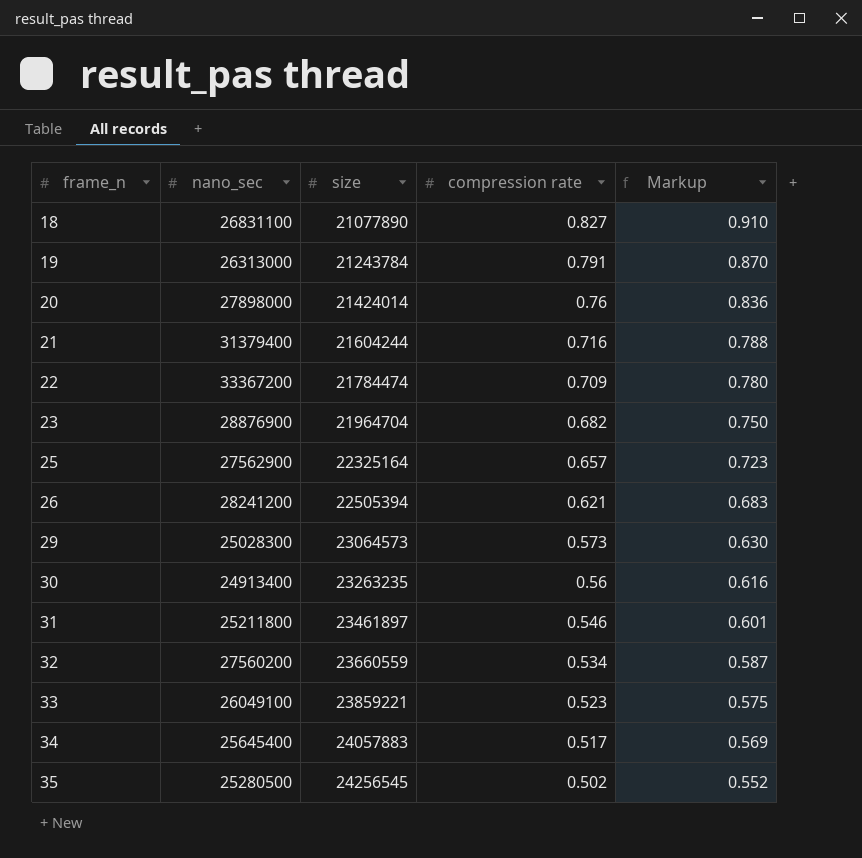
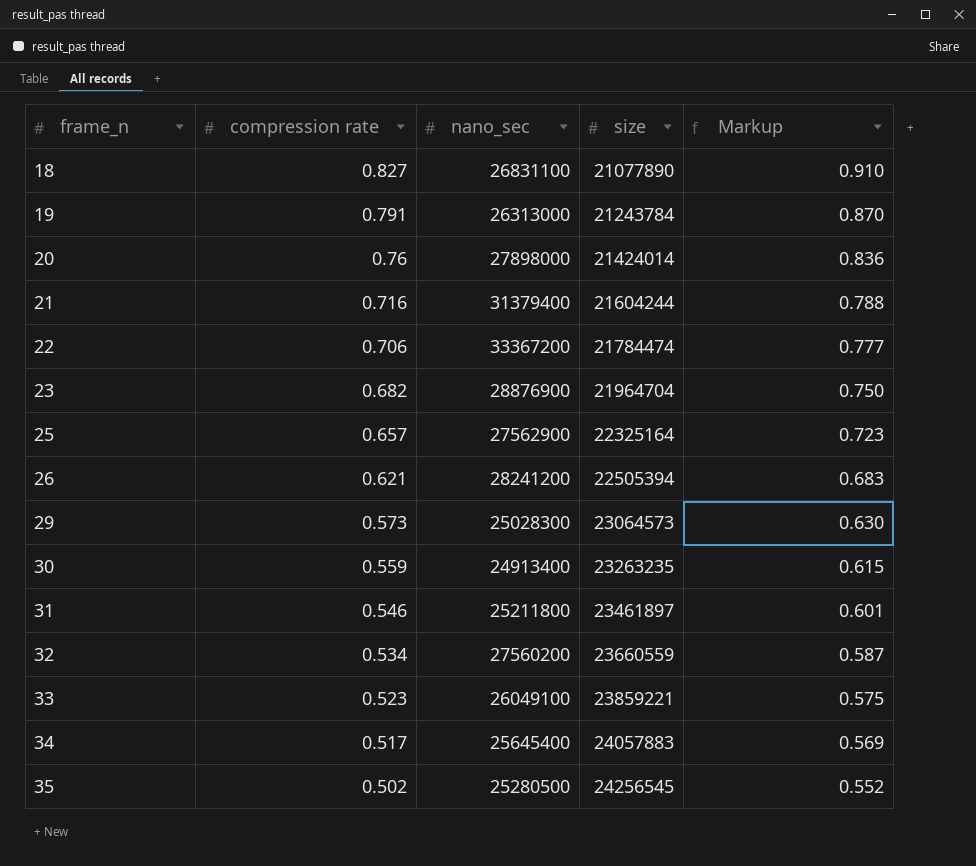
column compression rate | position: 4 -> 2
22 | compression rate: 0.709 -> 0.706
22 | Markup: 0.780 -> 0.777
30 | compression rate: 0.56 -> 0.559
30 | Markup: 0.616 -> 0.615

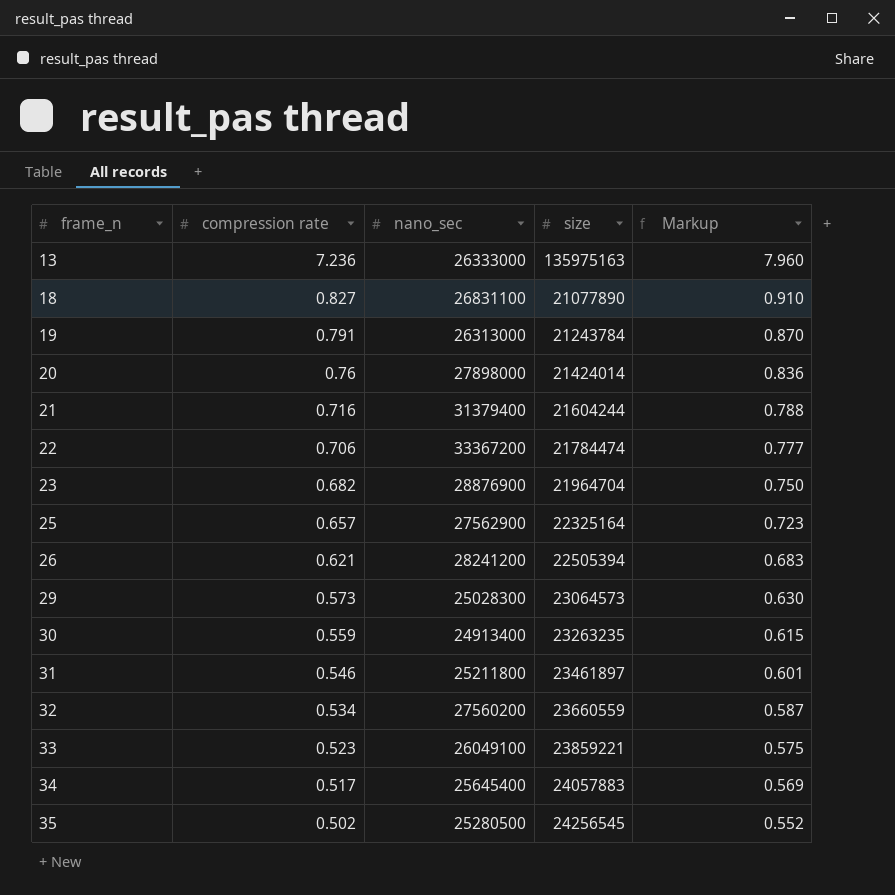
row 13: none -> 7.236 | 26333000 | 135975163 | 7.960

